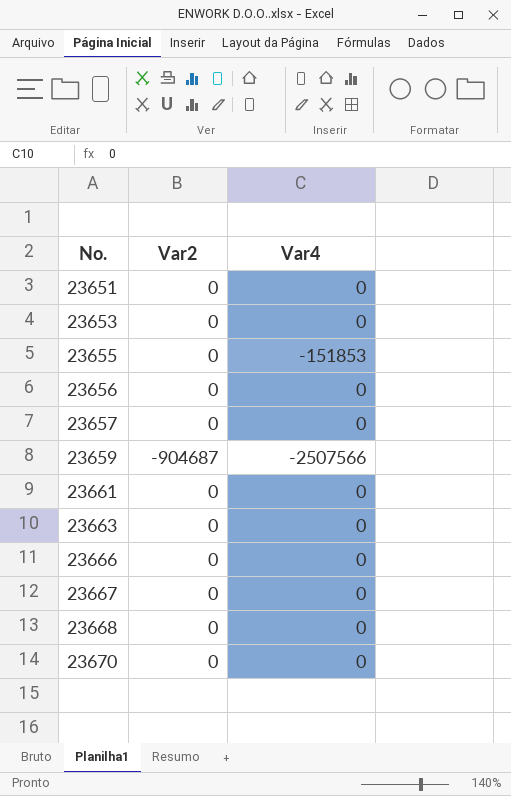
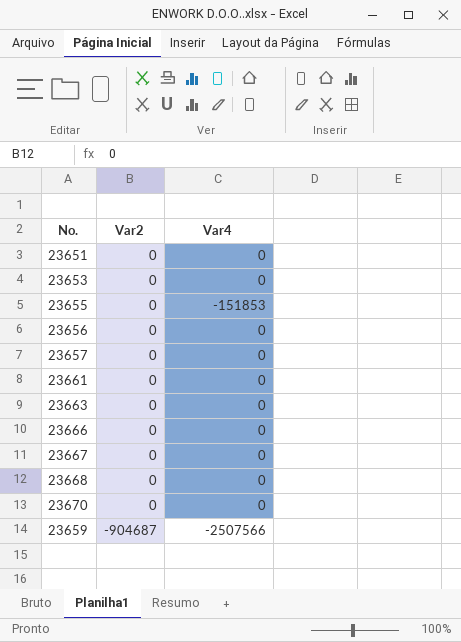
row order: No. ascending -> Var2 descending

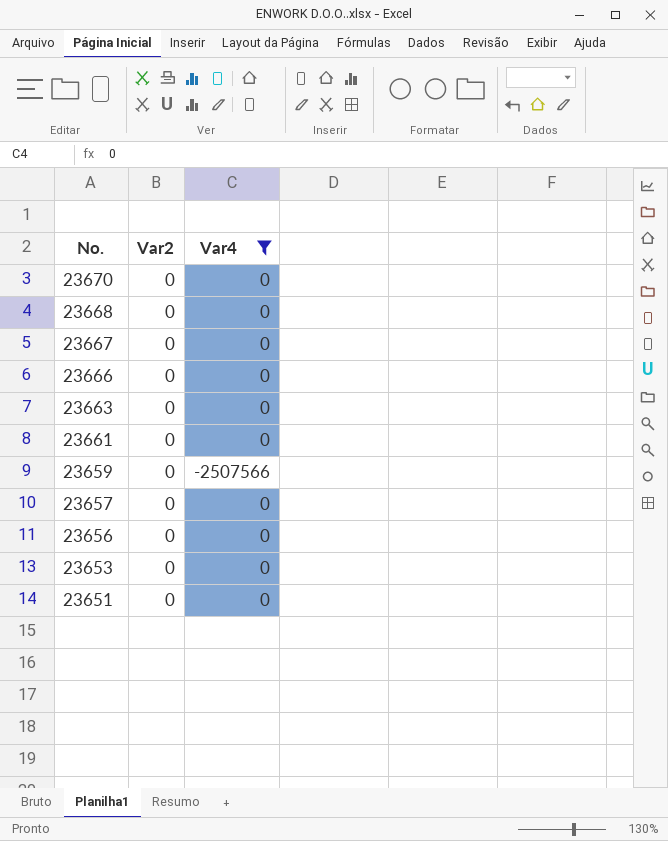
filter: none -> Var4 != -151853
row order: Var2 descending -> No. descending
23659 | Var2: -904687 -> 0

